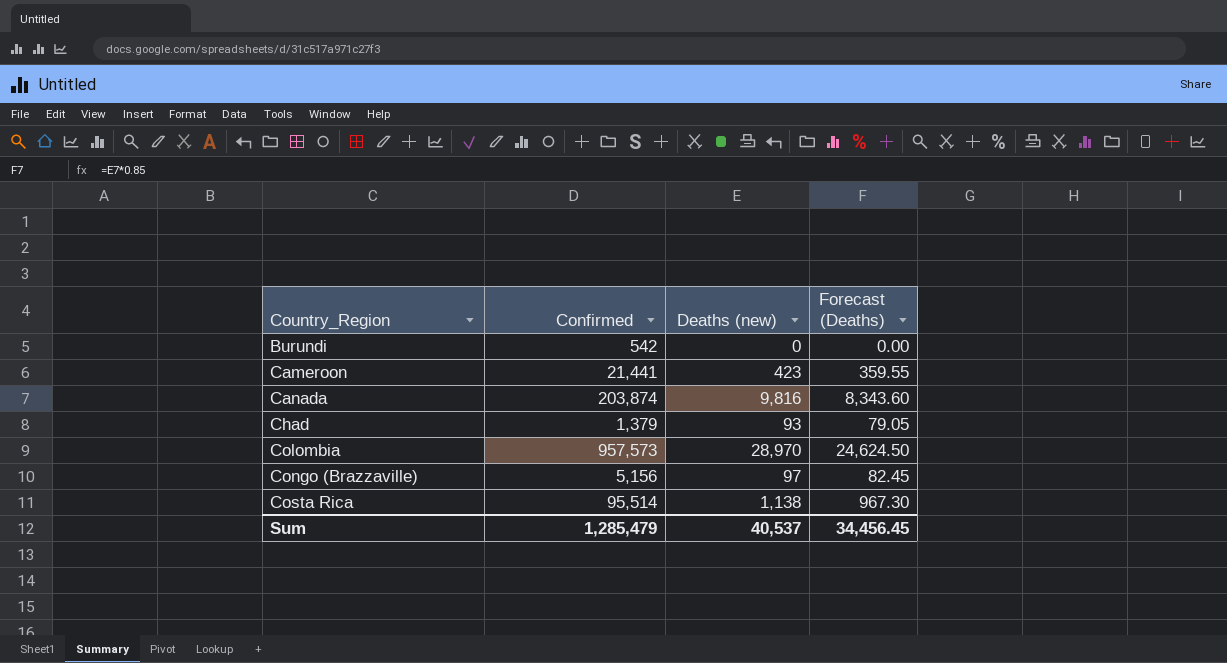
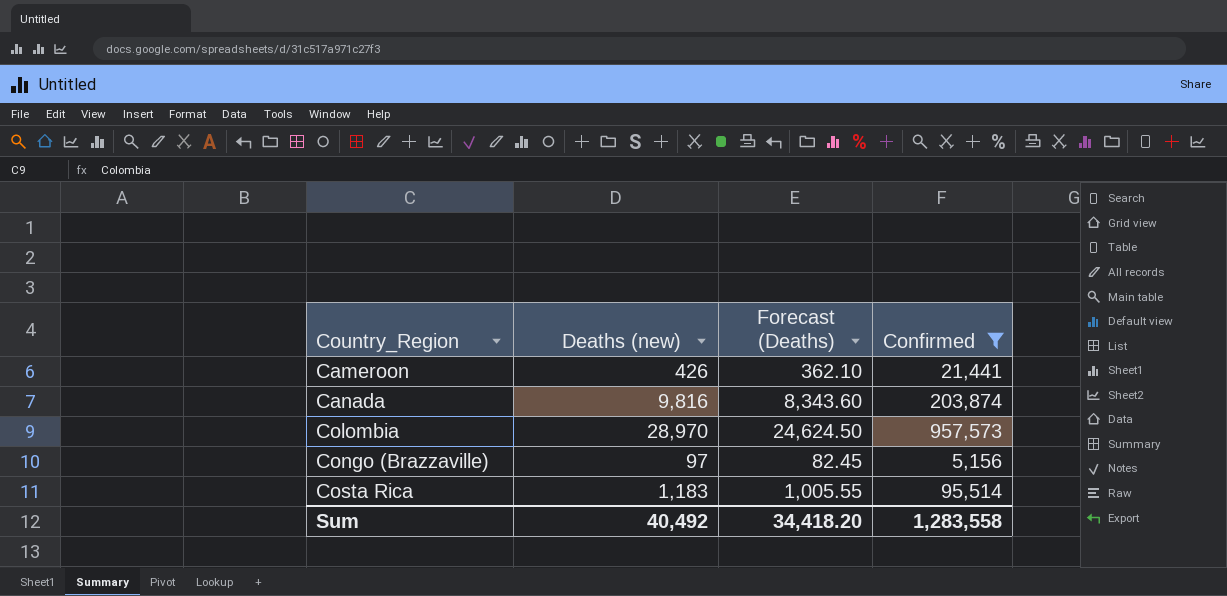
filter: none -> Confirmed >= 5,156
column Confirmed | position: 2 -> 4
Cameroon | Deaths (new): 423 -> 426
Cameroon | Forecast (Deaths): 359.55 -> 362.10
Costa Rica | Deaths (new): 1,138 -> 1,183
Costa Rica | Forecast (Deaths): 967.30 -> 1,005.55
Sum | Deaths (new): 40,537 -> 40,492
Sum | Forecast (Deaths): 34,456.45 -> 34,418.20
Sum | Confirmed: 1,285,479 -> 1,283,558

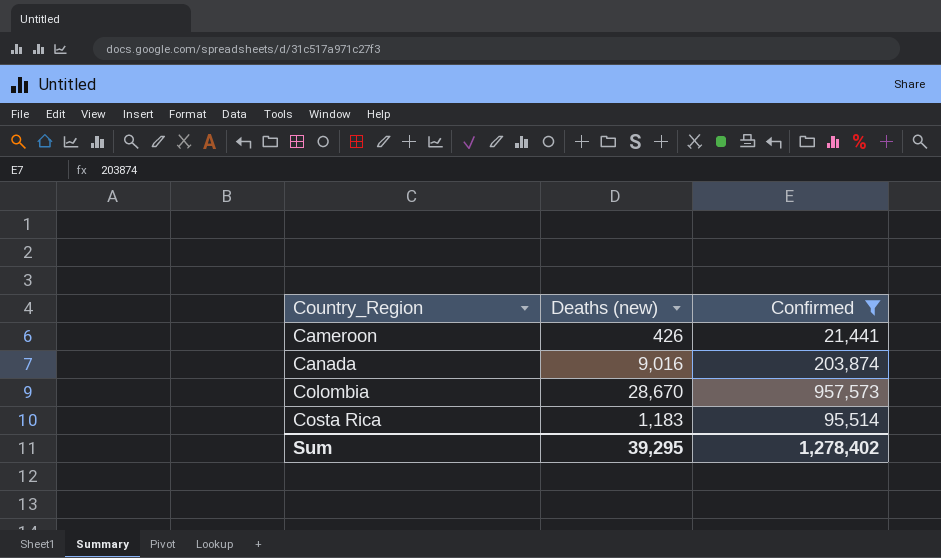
column Forecast (Deaths) | formula: [Deaths (new)] * 0.85 -> none
row Congo (Brazzaville): 97 | 82.45 | 5,156 -> none
Canada | Deaths (new): 9,816 -> 9,016
Colombia | Deaths (new): 28,970 -> 28,670
Sum | Deaths (new): 40,492 -> 39,295
Sum | Confirmed: 1,283,558 -> 1,278,402

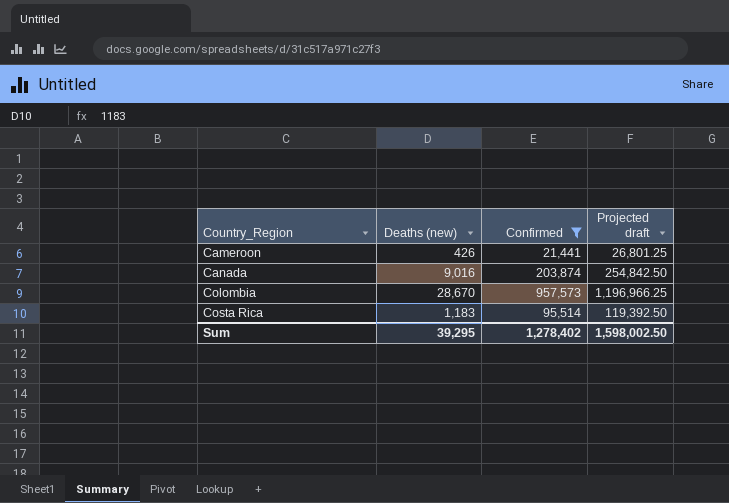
column Projected draft | formula: none -> [Confirmed] * 1.25

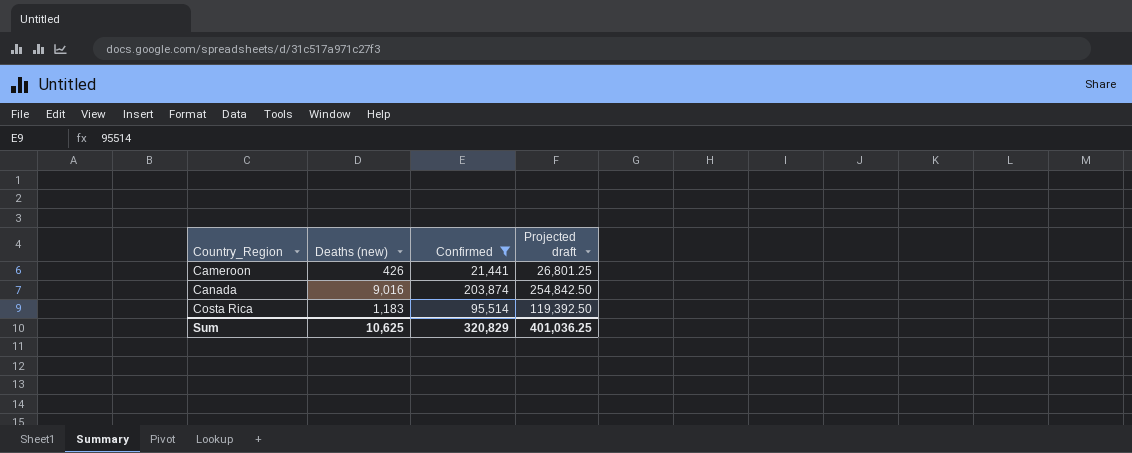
row Colombia: 28,670 | 957,573 | 1,196,966.25 -> none
Sum | Deaths (new): 39,295 -> 10,625
Sum | Confirmed: 1,278,402 -> 320,829
Sum | Projected draft: 1,598,002.50 -> 401,036.25

